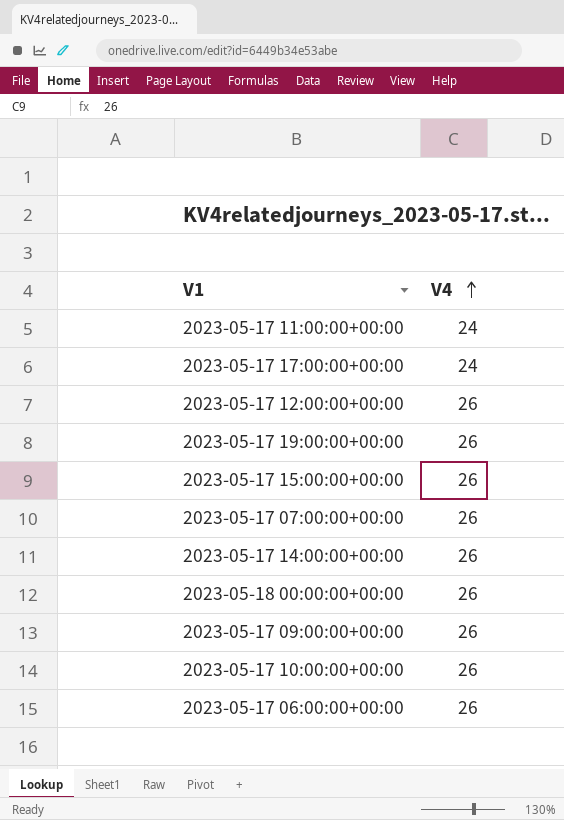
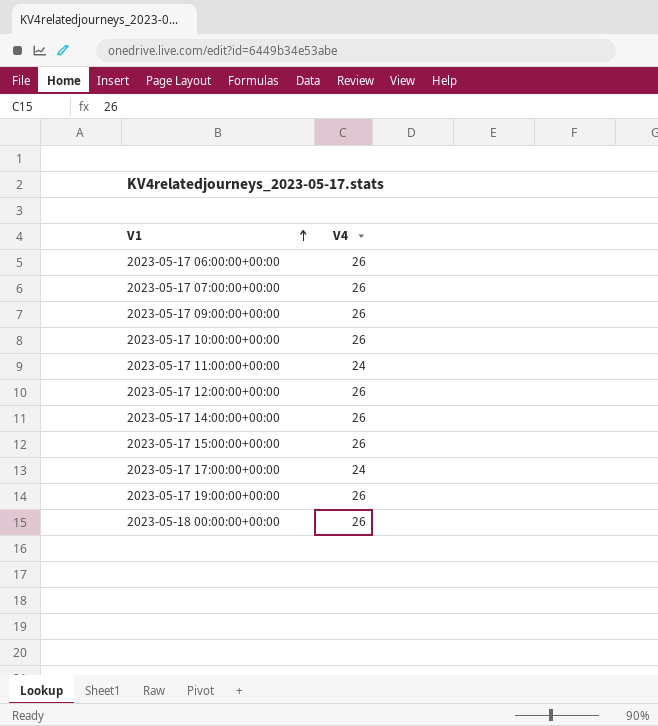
row order: V4 ascending -> V1 ascending

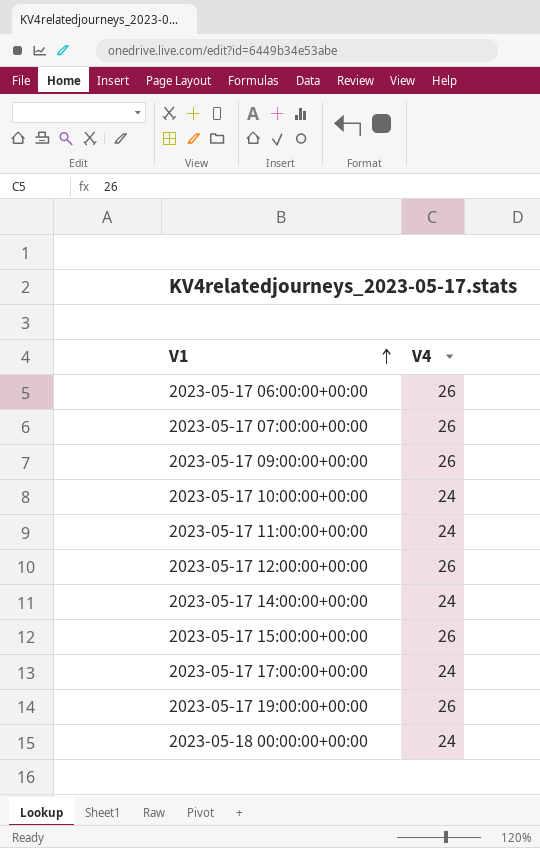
2023-05-17 10:00:00+00:00 | V4: 26 -> 24
2023-05-17 14:00:00+00:00 | V4: 26 -> 24
2023-05-18 00:00:00+00:00 | V4: 26 -> 24

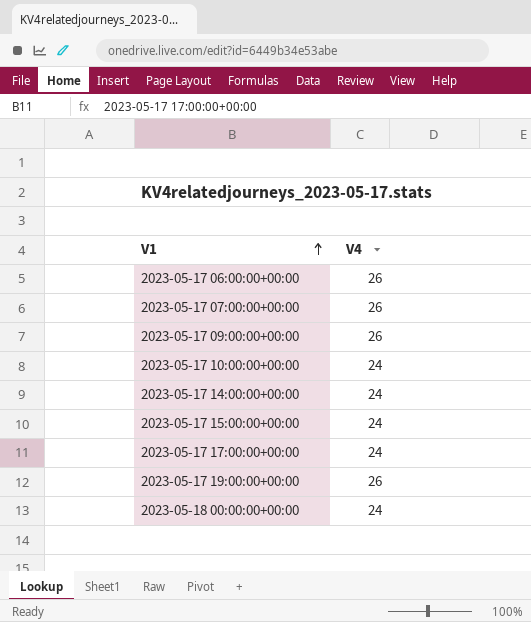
row 2023-05-17 11:00:00+00:00: 24 -> none
row 2023-05-17 12:00:00+00:00: 26 -> none
2023-05-17 15:00:00+00:00 | V4: 26 -> 24

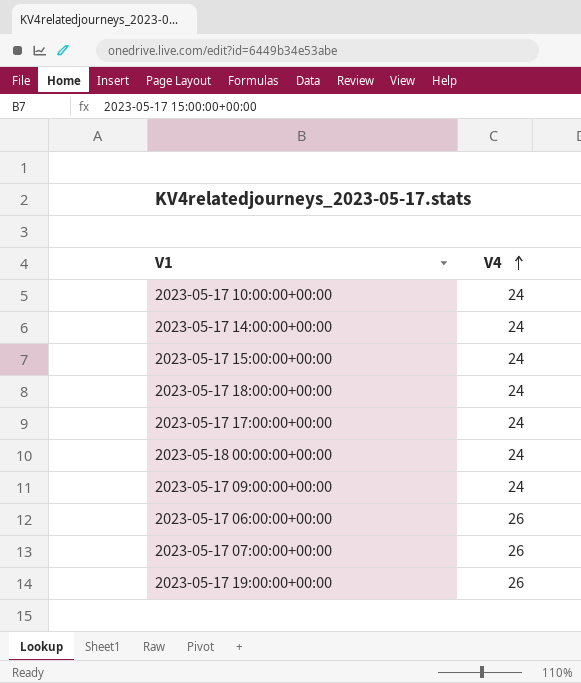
row order: V1 ascending -> V4 ascending
row 2023-05-17 18:00:00+00:00: none -> 24
2023-05-17 09:00:00+00:00 | V4: 26 -> 24

